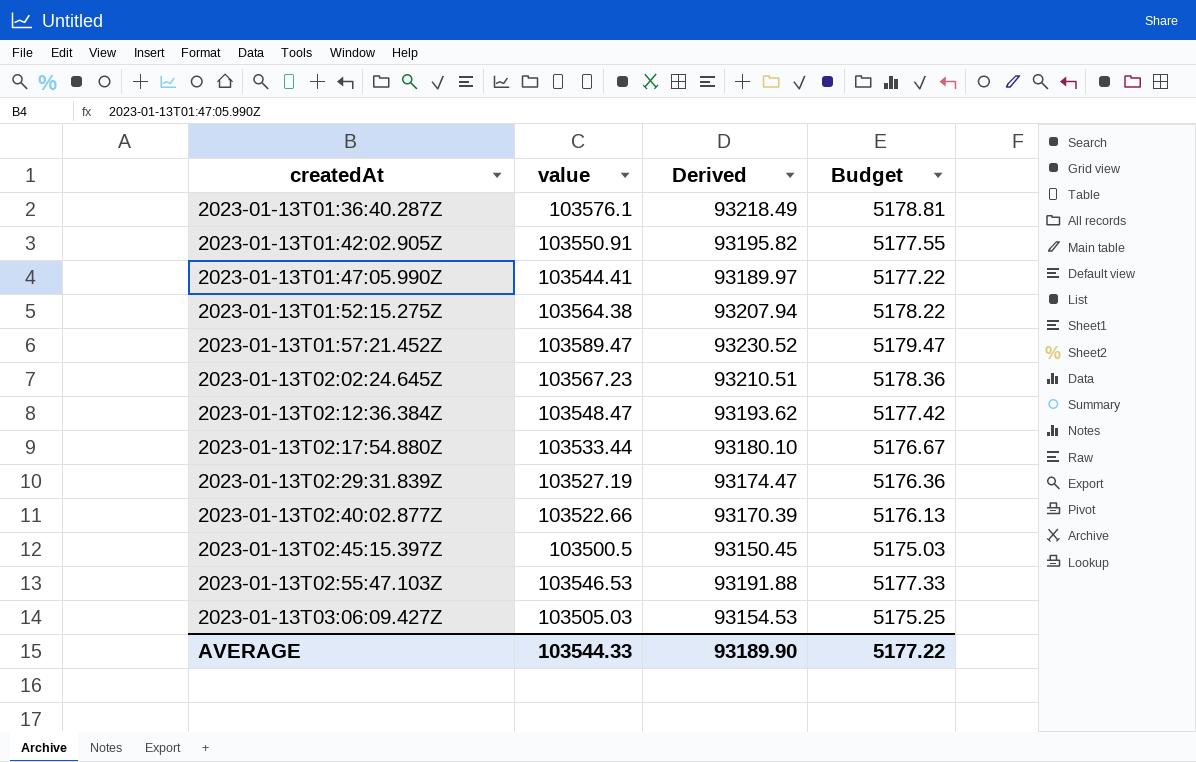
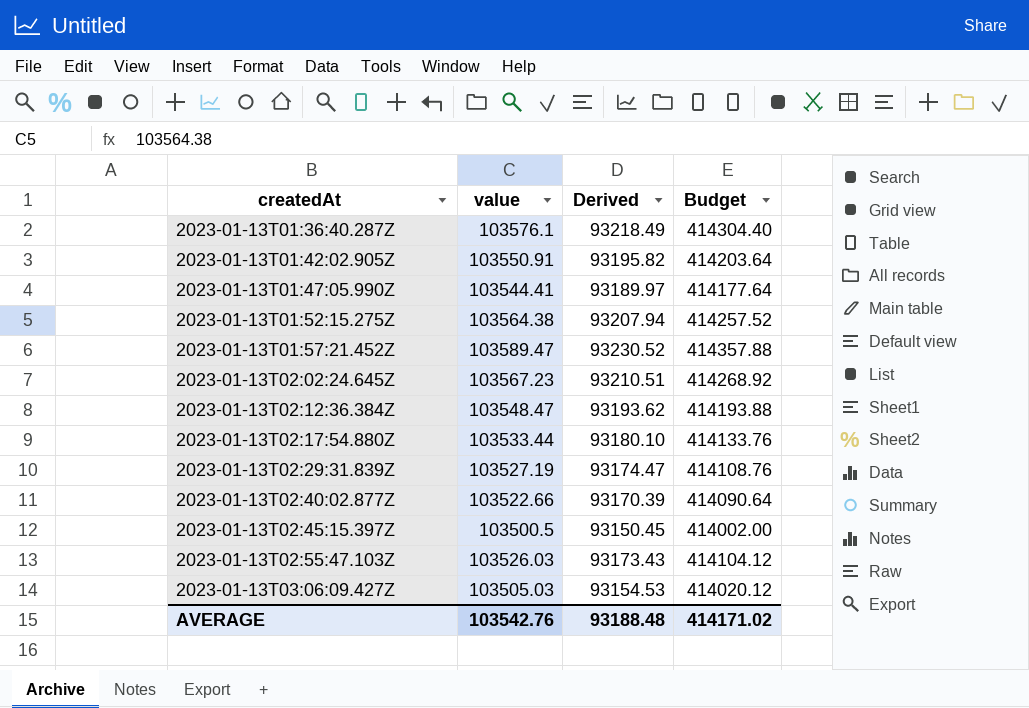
column Budget | formula: [value] * 0.05 -> [value] * 4
2023-01-13T02:55:47.103Z | value: 103546.53 -> 103526.03
2023-01-13T02:55:47.103Z | Derived: 93191.88 -> 93173.43
AVERAGE | value: 103544.33 -> 103542.76
AVERAGE | Derived: 93189.90 -> 93188.48
AVERAGE | Budget: 5177.22 -> 414171.02

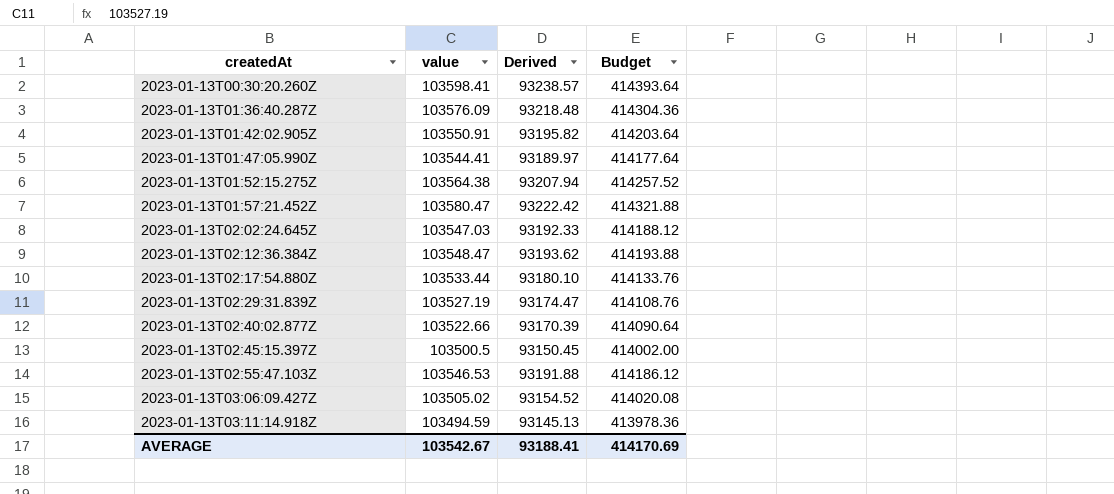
row 2023-01-13T00:30:20.260Z: none -> 103598.41 | 93238.57 | 414393.64
2023-01-13T01:36:40.287Z | value: 103576.1 -> 103576.09
2023-01-13T01:36:40.287Z | Derived: 93218.49 -> 93218.48
2023-01-13T01:36:40.287Z | Budget: 414304.40 -> 414304.36
2023-01-13T01:57:21.452Z | value: 103589.47 -> 103580.47
2023-01-13T01:57:21.452Z | Derived: 93230.52 -> 93222.42
2023-01-13T01:57:21.452Z | Budget: 414357.88 -> 414321.88
2023-01-13T02:02:24.645Z | value: 103567.23 -> 103547.03
2023-01-13T02:02:24.645Z | Derived: 93210.51 -> 93192.33
2023-01-13T02:02:24.645Z | Budget: 414268.92 -> 414188.12
2023-01-13T02:55:47.103Z | value: 103526.03 -> 103546.53
2023-01-13T02:55:47.103Z | Derived: 93173.43 -> 93191.88
2023-01-13T02:55:47.103Z | Budget: 414104.12 -> 414186.12
2023-01-13T03:06:09.427Z | value: 103505.03 -> 103505.02
2023-01-13T03:06:09.427Z | Derived: 93154.53 -> 93154.52
2023-01-13T03:06:09.427Z | Budget: 414020.12 -> 414020.08
row 2023-01-13T03:11:14.918Z: none -> 103494.59 | 93145.13 | 413978.36
AVERAGE | value: 103542.76 -> 103542.67
AVERAGE | Derived: 93188.48 -> 93188.41
AVERAGE | Budget: 414171.02 -> 414170.69

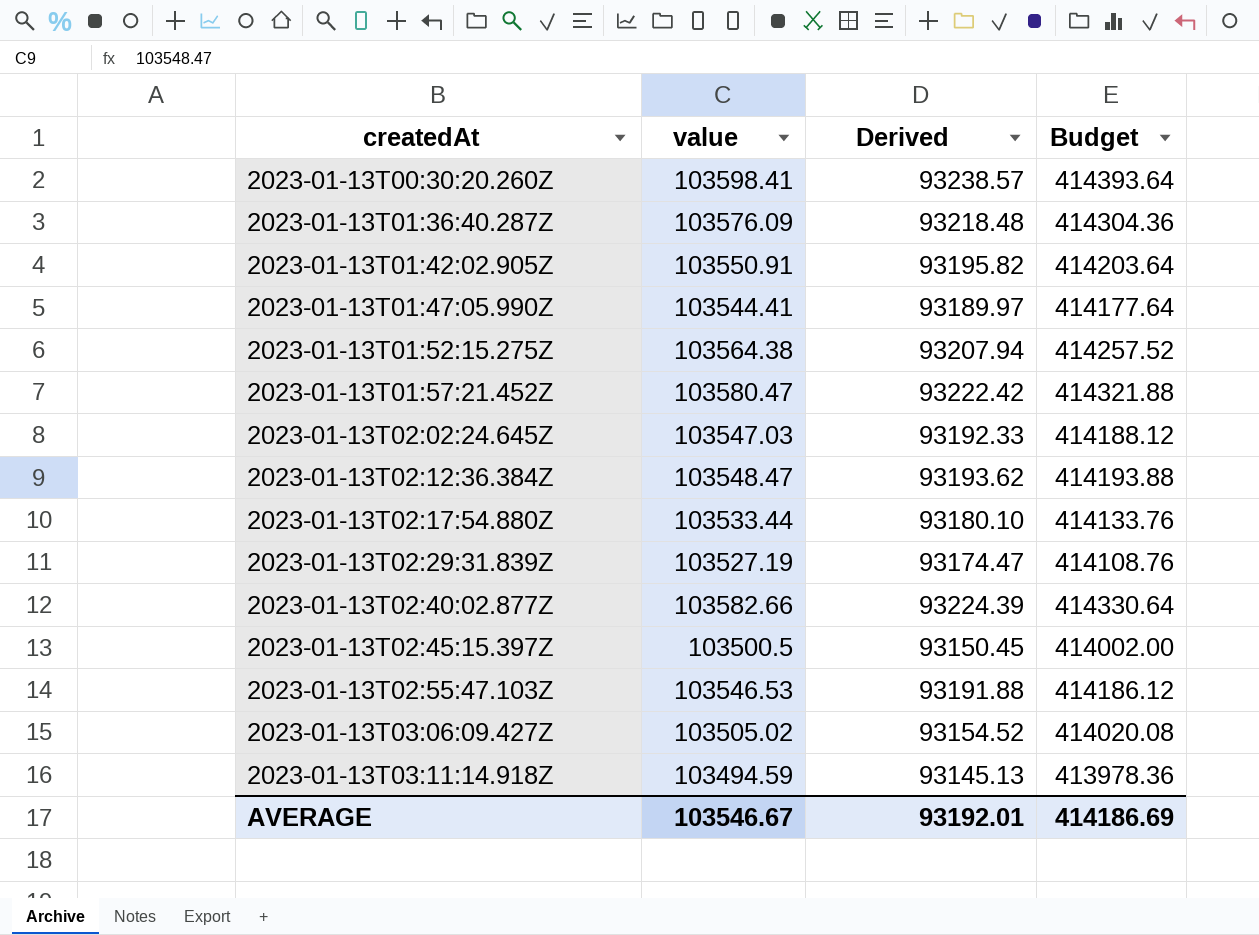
2023-01-13T02:40:02.877Z | value: 103522.66 -> 103582.66
2023-01-13T02:40:02.877Z | Derived: 93170.39 -> 93224.39
2023-01-13T02:40:02.877Z | Budget: 414090.64 -> 414330.64
AVERAGE | value: 103542.67 -> 103546.67
AVERAGE | Derived: 93188.41 -> 93192.01
AVERAGE | Budget: 414170.69 -> 414186.69

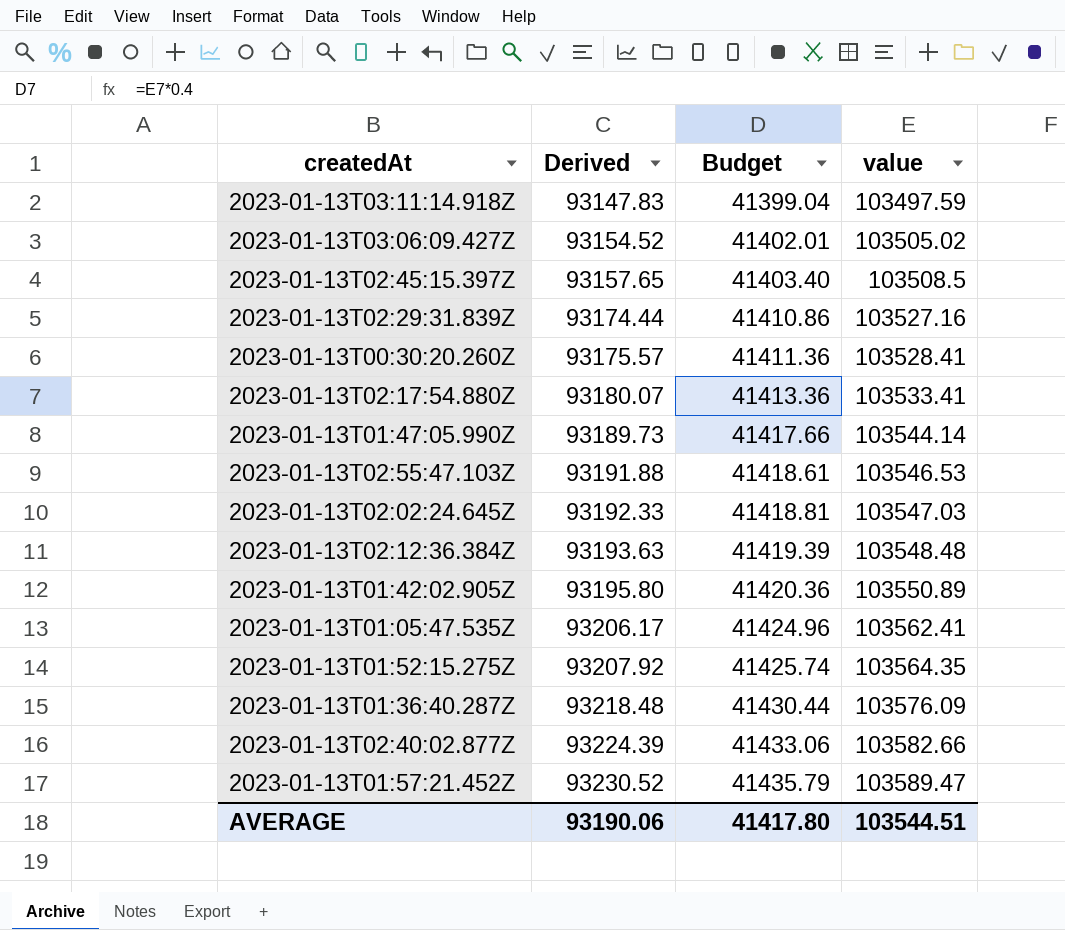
row order: createdAt ascending -> Derived ascending
column Budget | formula: [value] * 4 -> [value] * 0.4
column value | position: 2 -> 4
2023-01-13T03:11:14.918Z | Derived: 93145.13 -> 93147.83
2023-01-13T03:11:14.918Z | value: 103494.59 -> 103497.59
2023-01-13T02:45:15.397Z | Derived: 93150.45 -> 93157.65
2023-01-13T02:45:15.397Z | value: 103500.5 -> 103508.5
2023-01-13T02:29:31.839Z | Derived: 93174.47 -> 93174.44
2023-01-13T02:29:31.839Z | value: 103527.19 -> 103527.16
2023-01-13T00:30:20.260Z | Derived: 93238.57 -> 93175.57
2023-01-13T00:30:20.260Z | value: 103598.41 -> 103528.41
2023-01-13T02:17:54.880Z | Derived: 93180.10 -> 93180.07
2023-01-13T02:17:54.880Z | value: 103533.44 -> 103533.41
2023-01-13T01:47:05.990Z | Derived: 93189.97 -> 93189.73
2023-01-13T01:47:05.990Z | value: 103544.41 -> 103544.14
2023-01-13T02:12:36.384Z | Derived: 93193.62 -> 93193.63
2023-01-13T02:12:36.384Z | value: 103548.47 -> 103548.48
2023-01-13T01:42:02.905Z | Derived: 93195.82 -> 93195.80
2023-01-13T01:42:02.905Z | value: 103550.91 -> 103550.89
row 2023-01-13T01:05:47.535Z: none -> 93206.17 | 41424.96 | 103562.41
2023-01-13T01:52:15.275Z | Derived: 93207.94 -> 93207.92
2023-01-13T01:52:15.275Z | value: 103564.38 -> 103564.35
2023-01-13T01:57:21.452Z | Derived: 93222.42 -> 93230.52
2023-01-13T01:57:21.452Z | value: 103580.47 -> 103589.47
AVERAGE | Derived: 93192.01 -> 93190.06
AVERAGE | Budget: 414186.69 -> 41417.80
AVERAGE | value: 103546.67 -> 103544.51

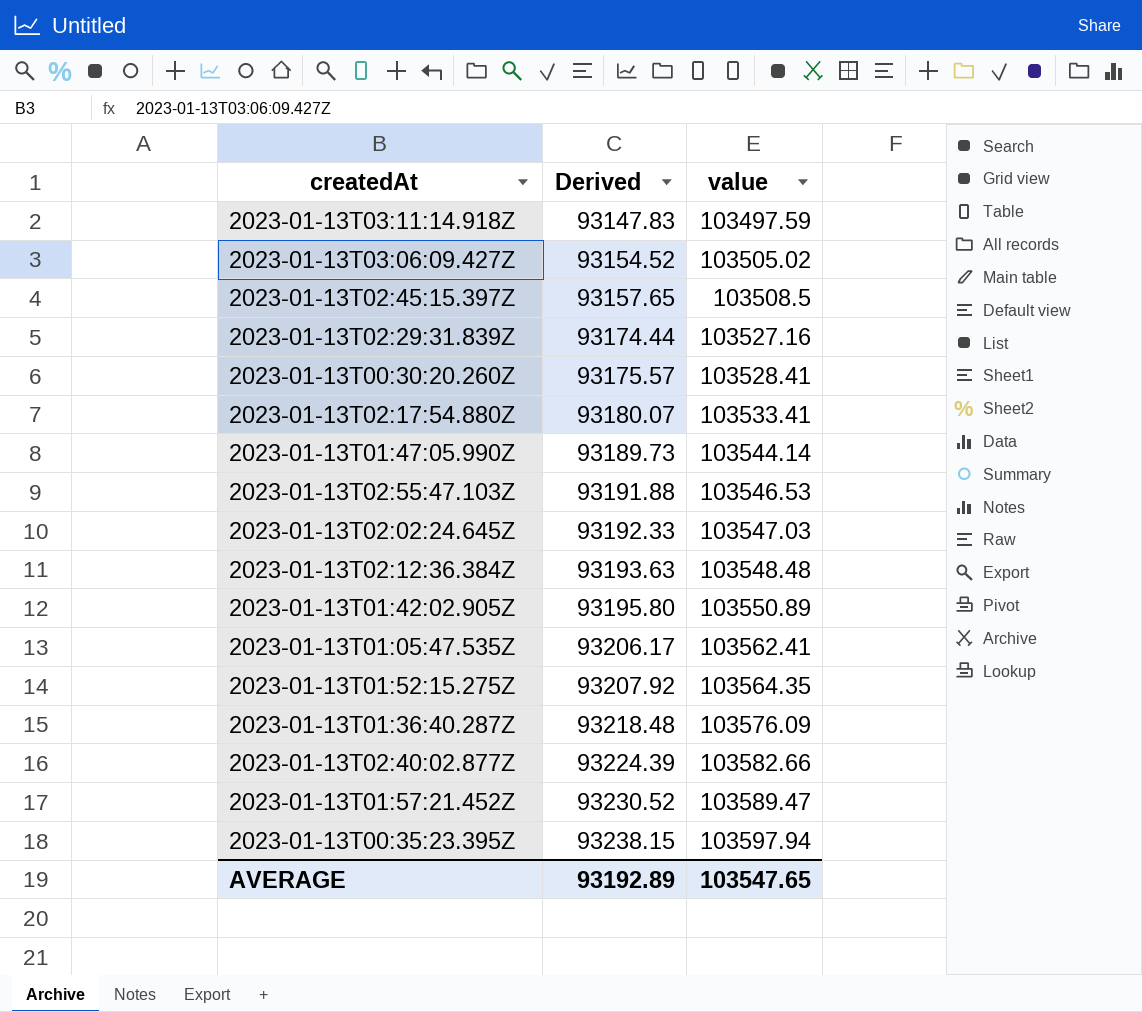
column Budget | formula: [value] * 0.4 -> none
row 2023-01-13T00:35:23.395Z: none -> 93238.15 | 103597.94
AVERAGE | Derived: 93190.06 -> 93192.89
AVERAGE | value: 103544.51 -> 103547.65

